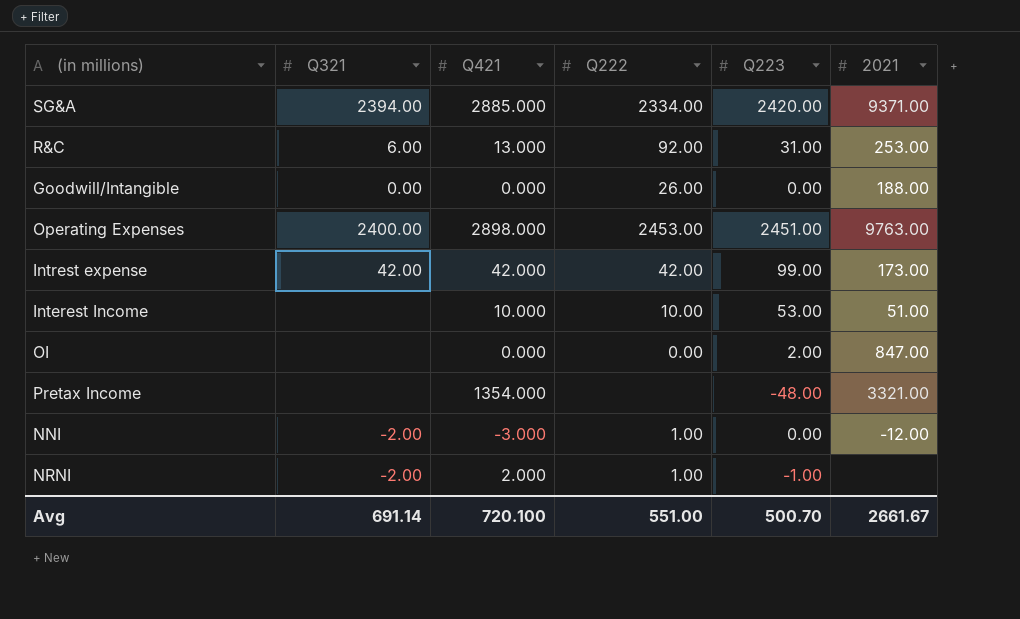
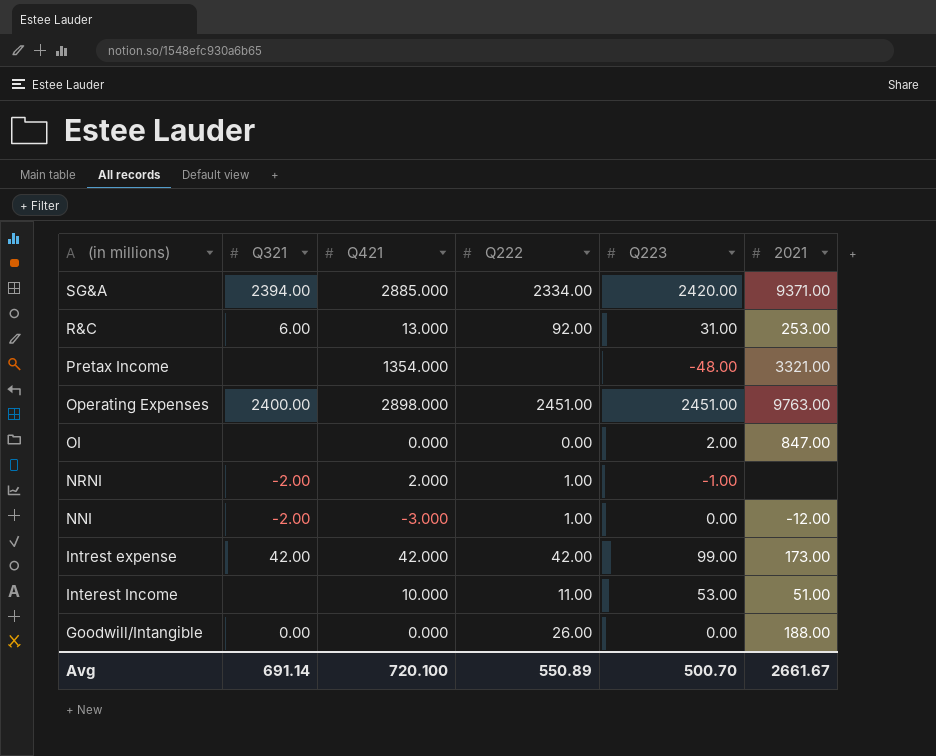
row order: none -> (in millions) descending
Operating Expenses | Q222: 2453.00 -> 2451.00
Interest Income | Q222: 10.00 -> 11.00
Avg | Q222: 551.00 -> 550.89

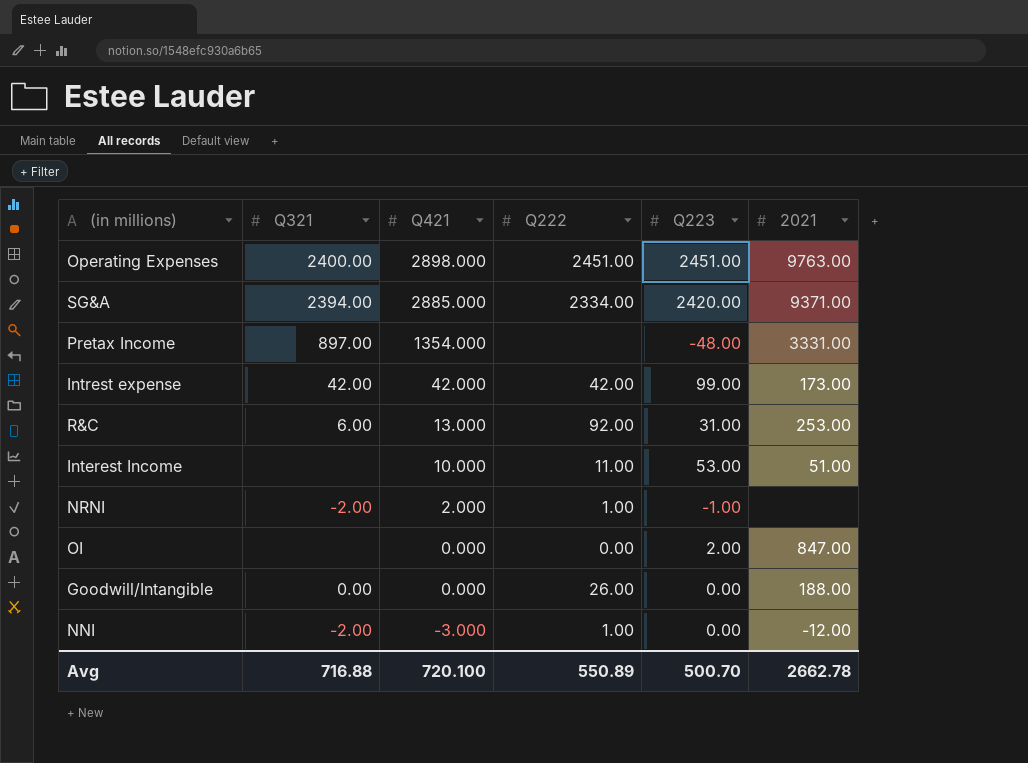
row order: (in millions) descending -> Q421 descending
Pretax Income | Q321: none -> 897.00
Pretax Income | 2021: 3321.00 -> 3331.00
Avg | Q321: 691.14 -> 716.88
Avg | 2021: 2661.67 -> 2662.78

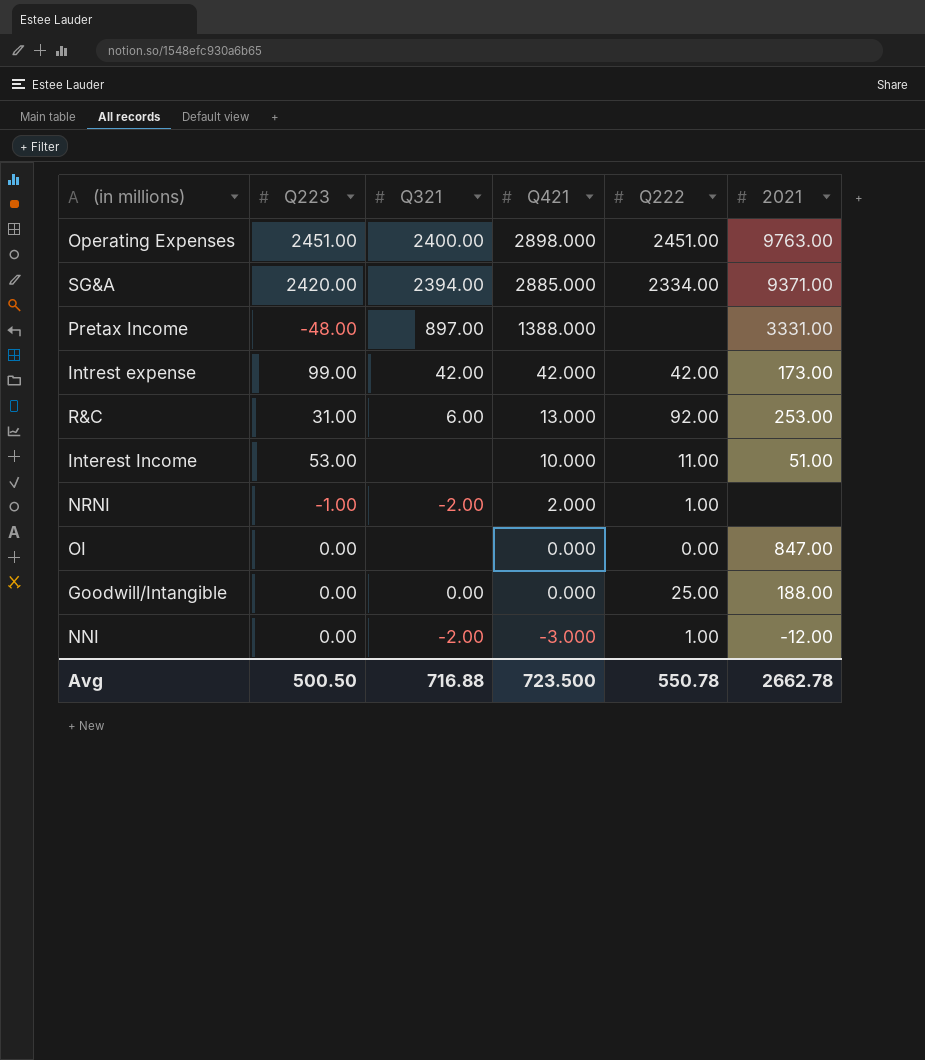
column Q223 | position: 5 -> 2
Pretax Income | Q421: 1354.000 -> 1388.000
OI | Q223: 2.00 -> 0.00
Goodwill/Intangible | Q222: 26.00 -> 25.00
Avg | Q223: 500.70 -> 500.50
Avg | Q421: 720.100 -> 723.500
Avg | Q222: 550.89 -> 550.78

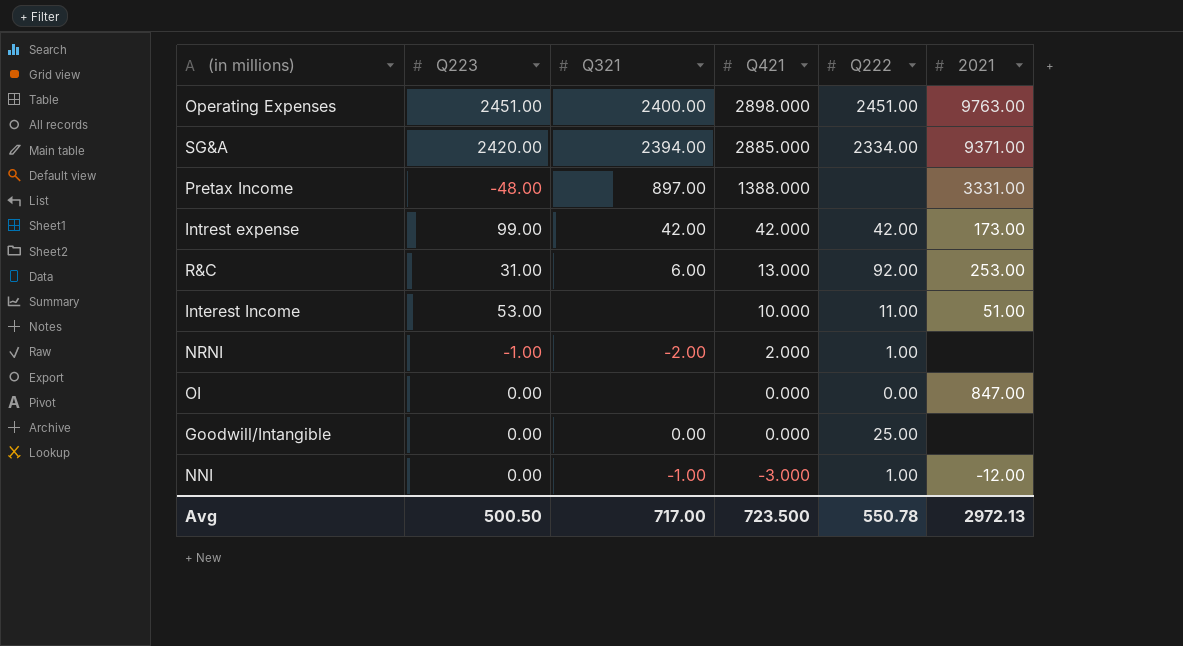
Goodwill/Intangible | 2021: 188.00 -> none
NNI | Q321: -2.00 -> -1.00
Avg | Q321: 716.88 -> 717.00
Avg | 2021: 2662.78 -> 2972.13

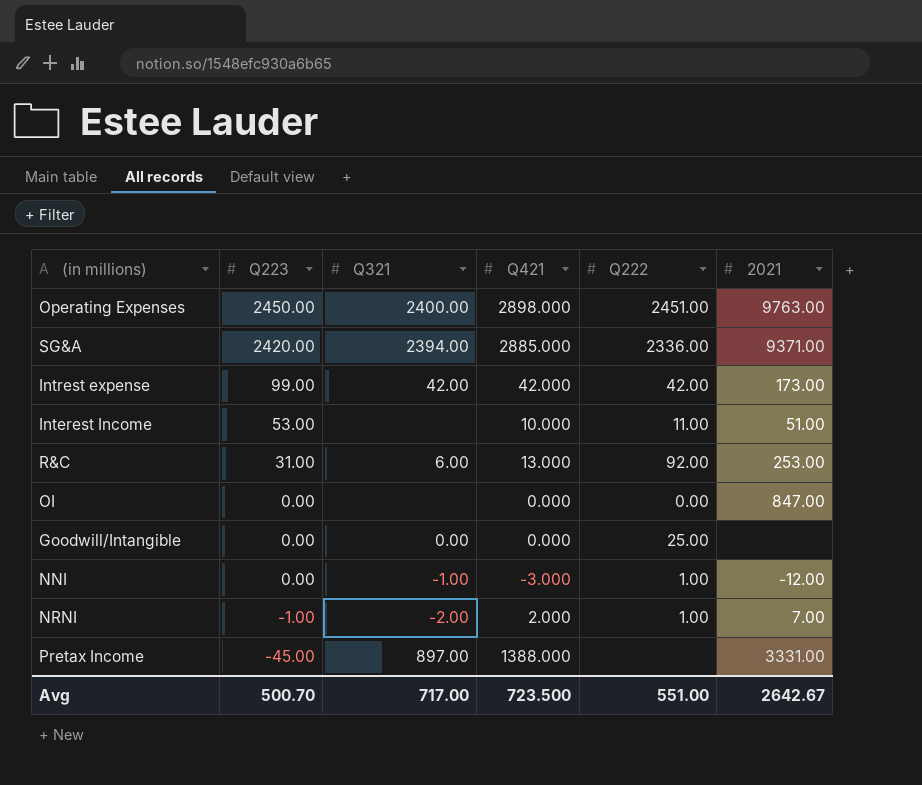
row order: Q421 descending -> Q223 descending
Operating Expenses | Q223: 2451.00 -> 2450.00
SG&A | Q222: 2334.00 -> 2336.00
NRNI | 2021: none -> 7.00
Pretax Income | Q223: -48.00 -> -45.00
Avg | Q223: 500.50 -> 500.70
Avg | Q222: 550.78 -> 551.00
Avg | 2021: 2972.13 -> 2642.67

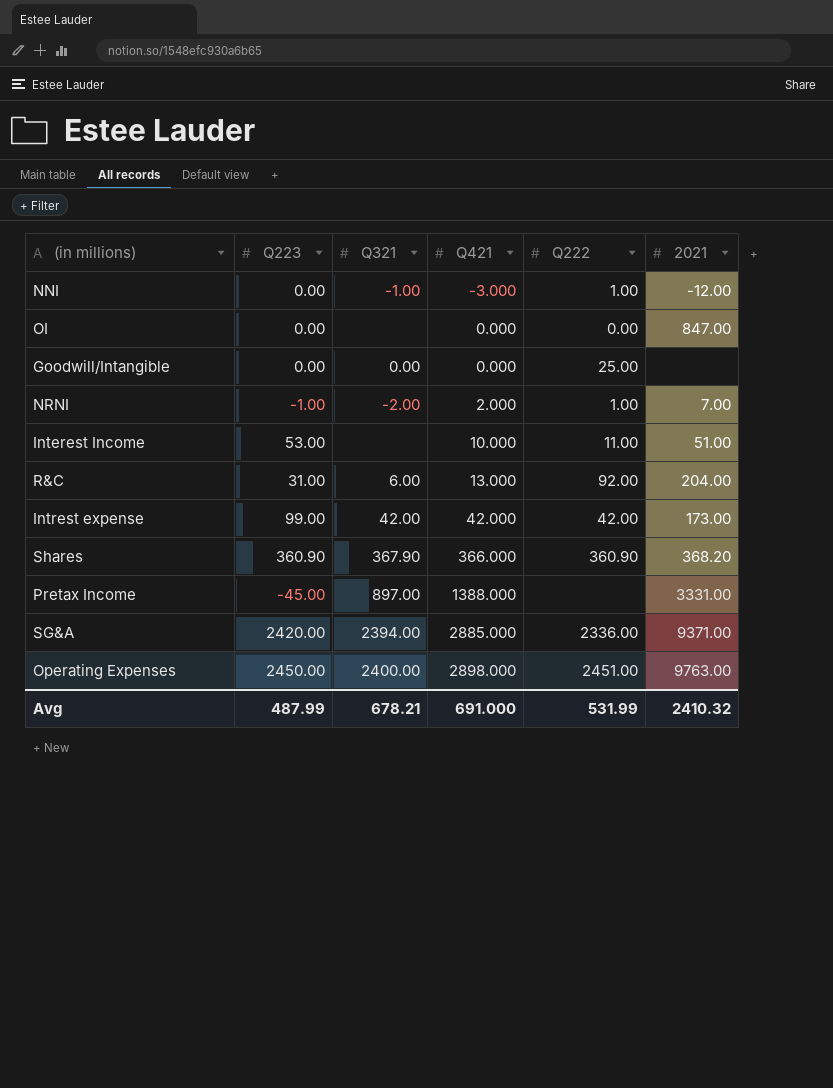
row order: Q223 descending -> Q421 ascending
R&C | 2021: 253.00 -> 204.00
row Shares: none -> 360.90 | 367.90 | 366.000 | 360.90 | 368.20
Avg | Q223: 500.70 -> 487.99
Avg | Q321: 717.00 -> 678.21
Avg | Q421: 723.500 -> 691.000
Avg | Q222: 551.00 -> 531.99
Avg | 2021: 2642.67 -> 2410.32

